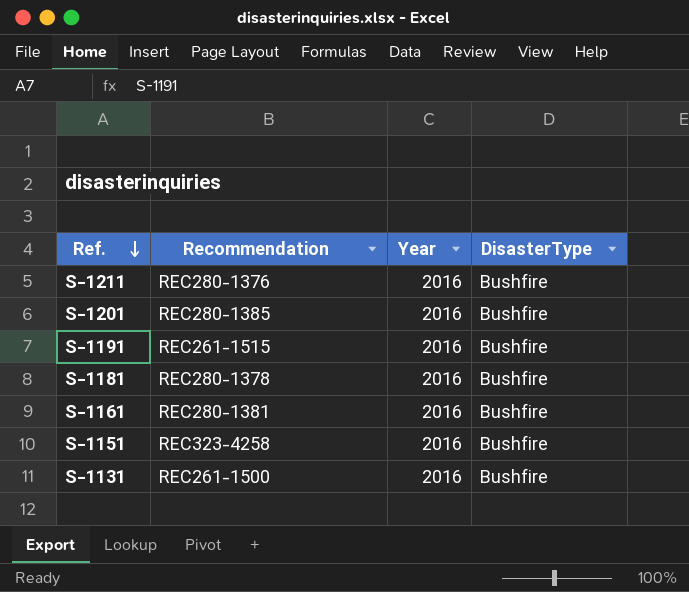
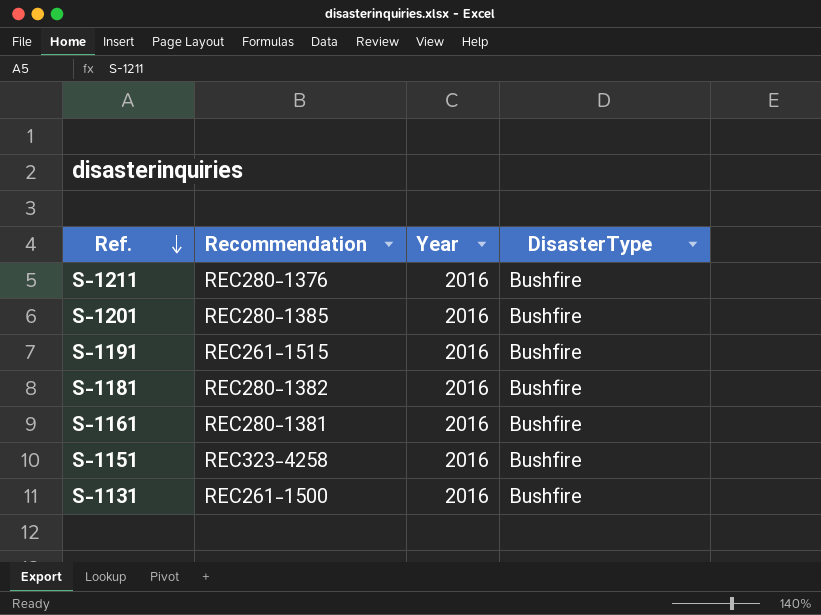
S-1181 | Recommendation: REC280-1378 -> REC280-1382

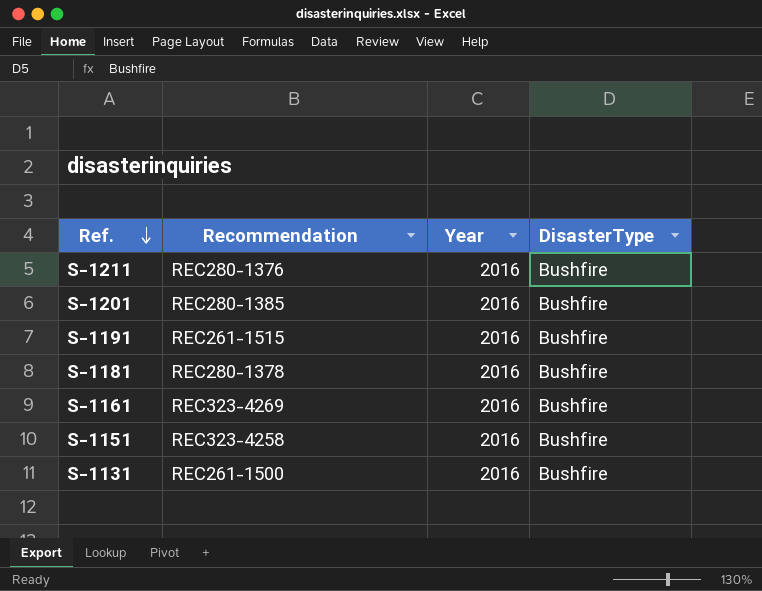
S-1181 | Recommendation: REC280-1382 -> REC280-1378
S-1161 | Recommendation: REC280-1381 -> REC323-4269

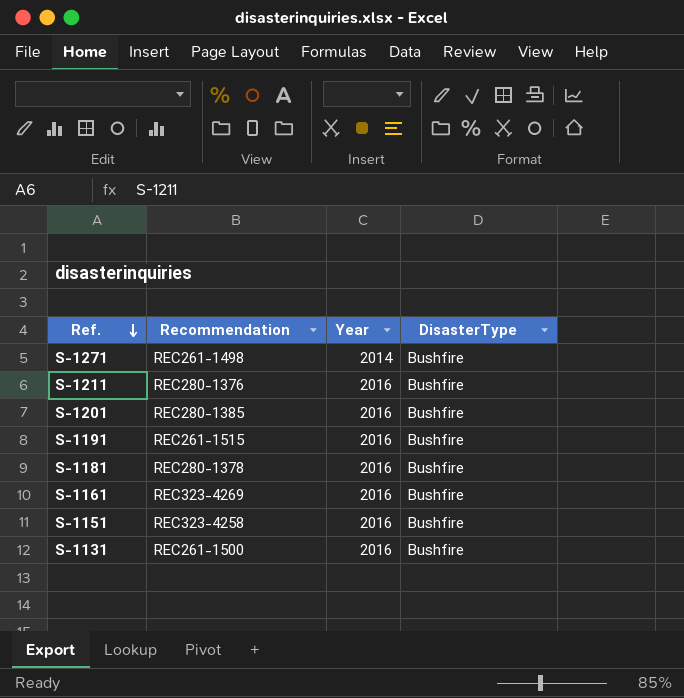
row S-1271: none -> REC261-1498 | 2014 | Bushfire

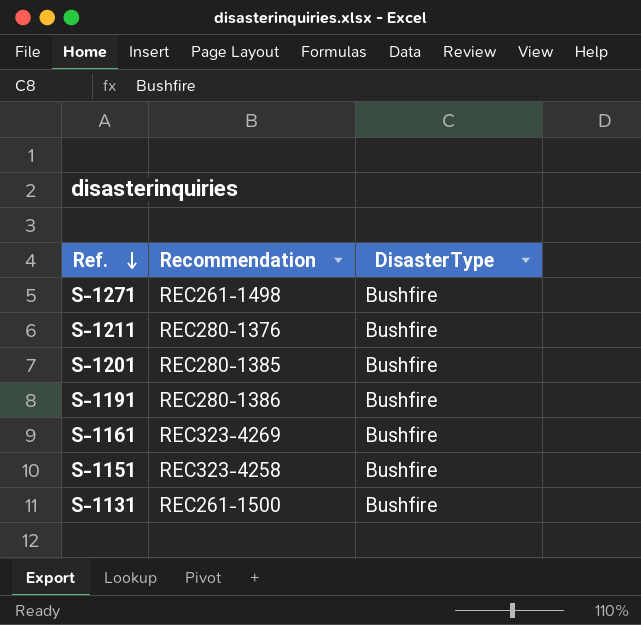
column Year | position: 3 -> none
row S-1181: REC280-1378 | 2016 | Bushfire -> none
S-1191 | Recommendation: REC261-1515 -> REC280-1386

